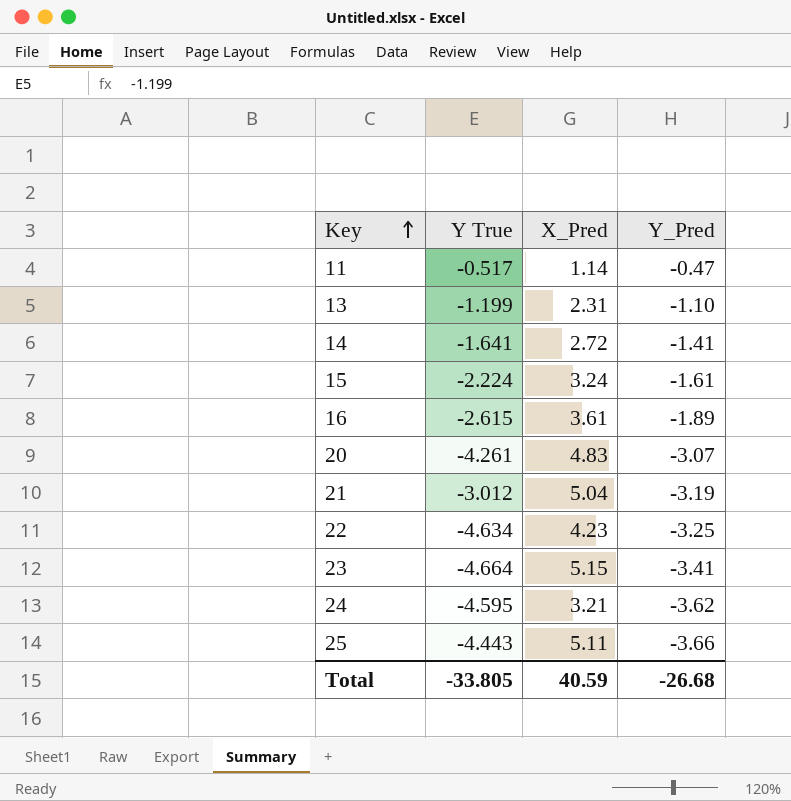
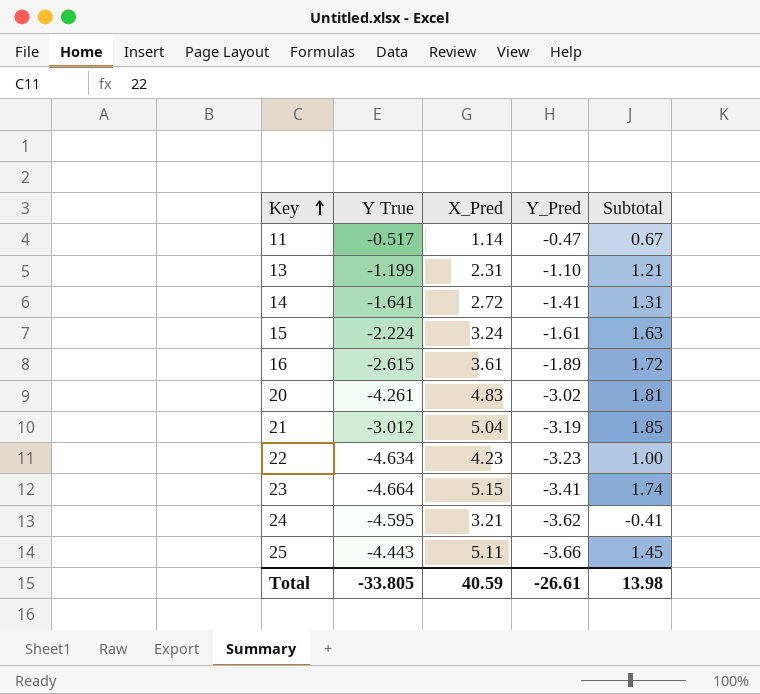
column Subtotal | formula: none -> [X_Pred] + [Y_Pred]
20 | Y_Pred: -3.07 -> -3.02
22 | Y_Pred: -3.25 -> -3.23
Total | Y_Pred: -26.68 -> -26.61

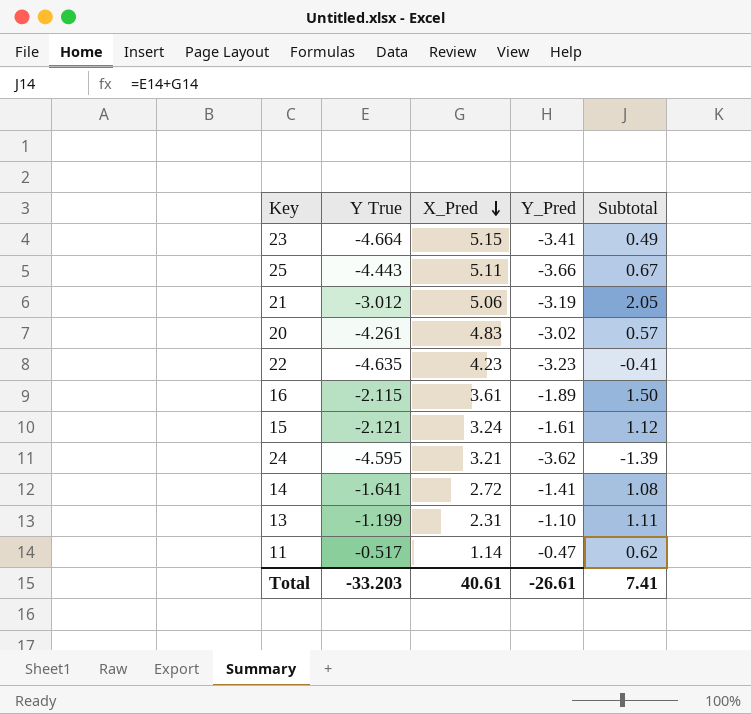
row order: Key ascending -> X_Pred descending
column Subtotal | formula: [X_Pred] + [Y_Pred] -> [Y True] + [X_Pred]
21 | X_Pred: 5.04 -> 5.06
22 | Y True: -4.634 -> -4.635
16 | Y True: -2.615 -> -2.115
15 | Y True: -2.224 -> -2.121
Total | Y True: -33.805 -> -33.203
Total | X_Pred: 40.59 -> 40.61
Total | Subtotal: 13.98 -> 7.41

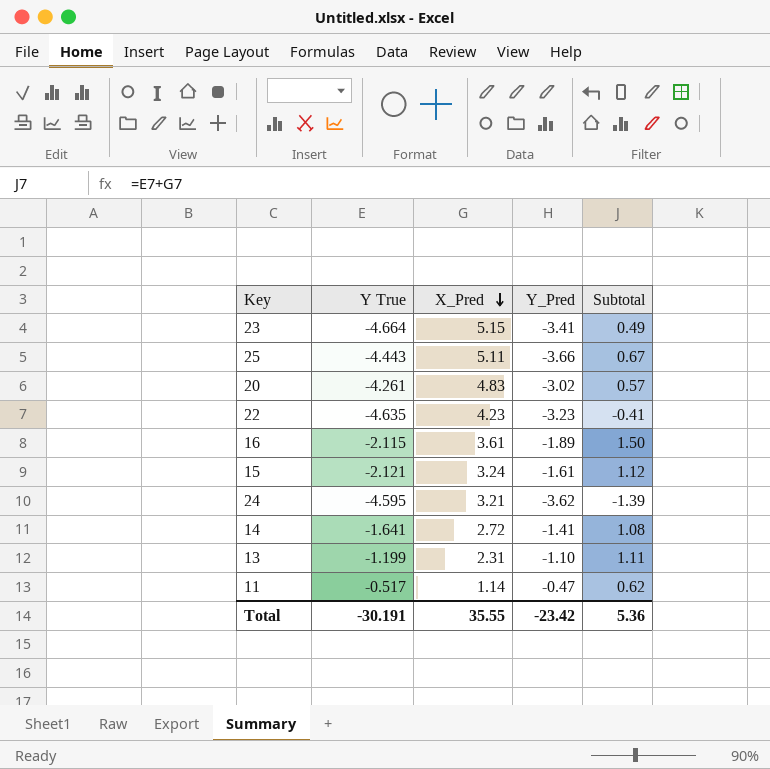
row 21: -3.012 | 5.06 | -3.19 | 2.05 -> none
Total | Y True: -33.203 -> -30.191
Total | X_Pred: 40.61 -> 35.55
Total | Y_Pred: -26.61 -> -23.42
Total | Subtotal: 7.41 -> 5.36

